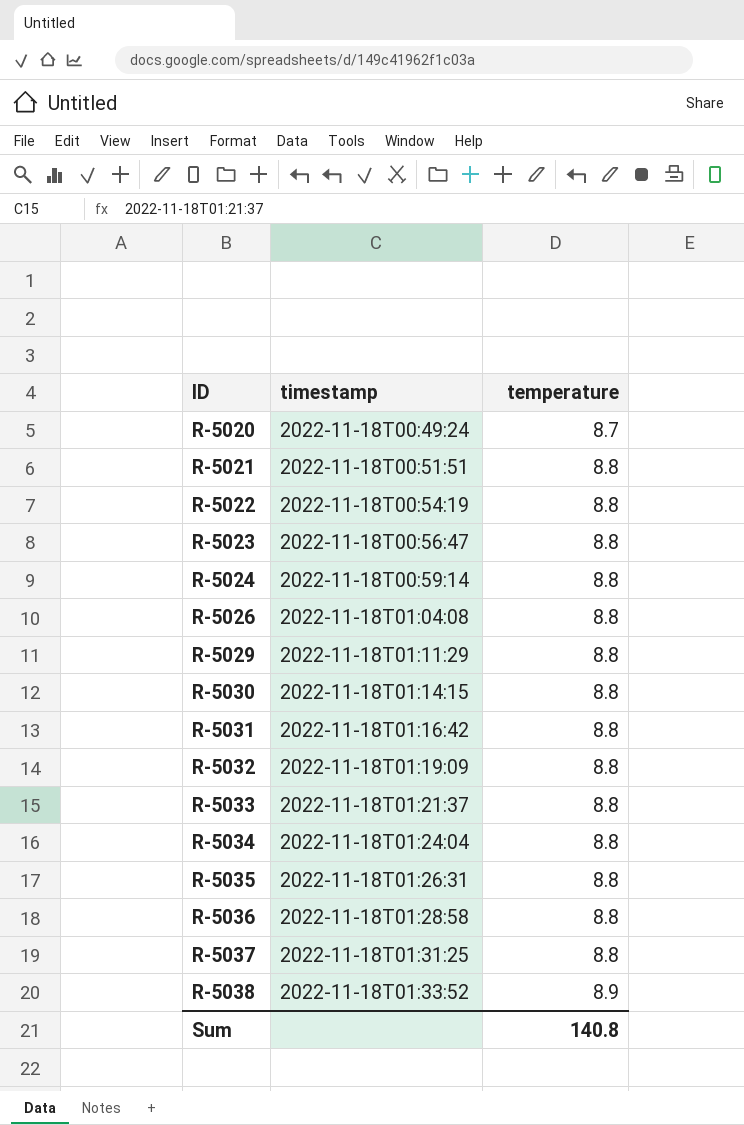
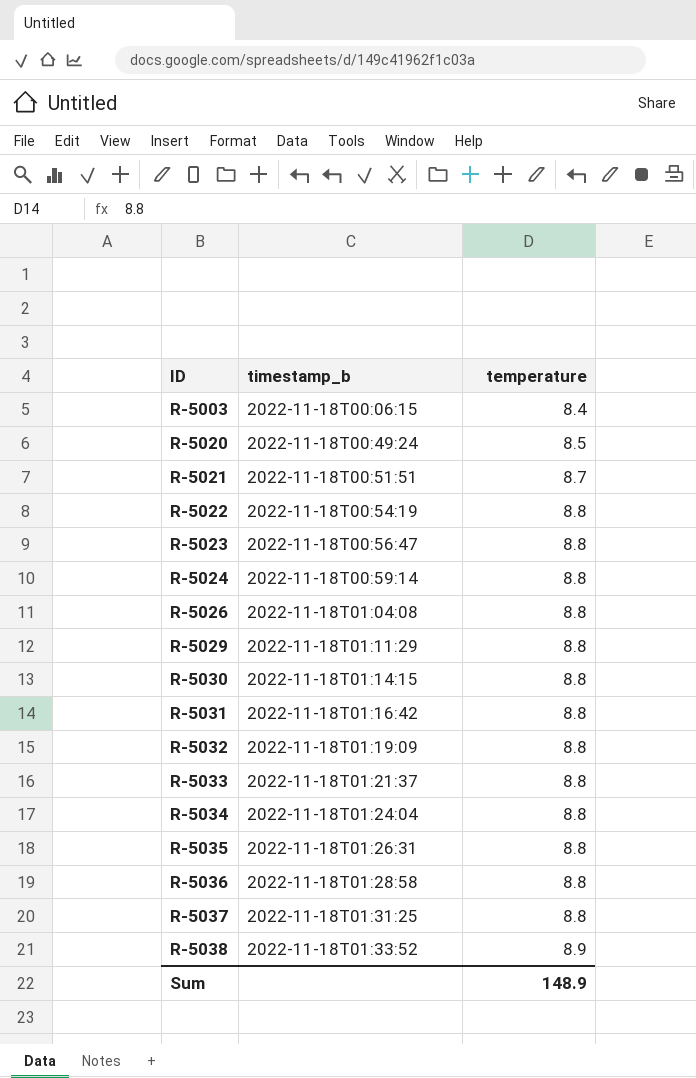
column name: timestamp -> timestamp_b
row R-5003: none -> 2022-11-18T00:06:15 | 8.4
R-5020 | temperature: 8.7 -> 8.5
R-5021 | temperature: 8.8 -> 8.7
Sum | temperature: 140.8 -> 148.9

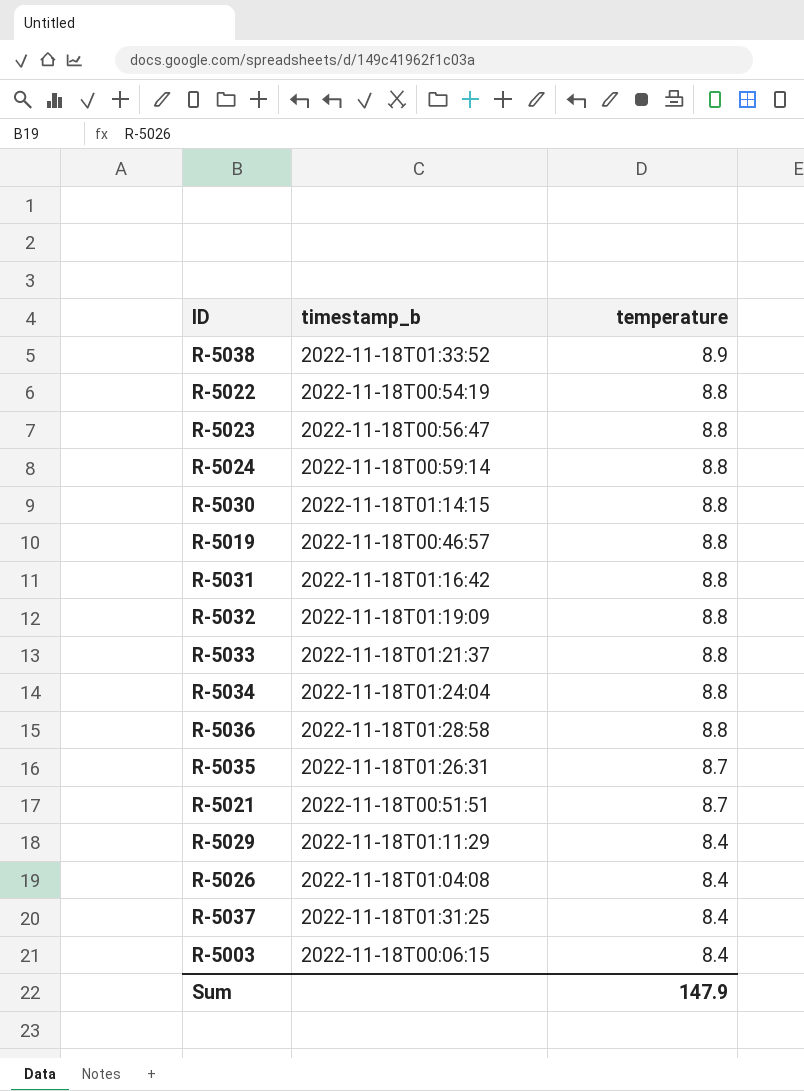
row order: ID ascending -> temperature descending
row R-5020: 2022-11-18T00:49:24 | 8.5 -> none
row R-5019: none -> 2022-11-18T00:46:57 | 8.8
R-5035 | temperature: 8.8 -> 8.7
R-5029 | temperature: 8.8 -> 8.4
R-5026 | temperature: 8.8 -> 8.4
R-5037 | temperature: 8.8 -> 8.4
Sum | temperature: 148.9 -> 147.9

